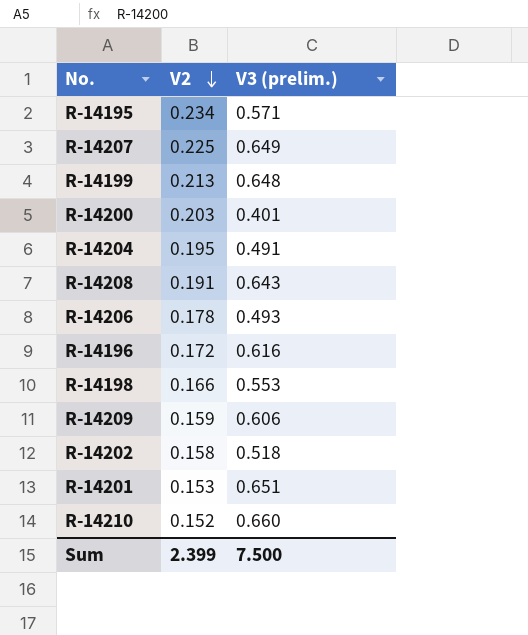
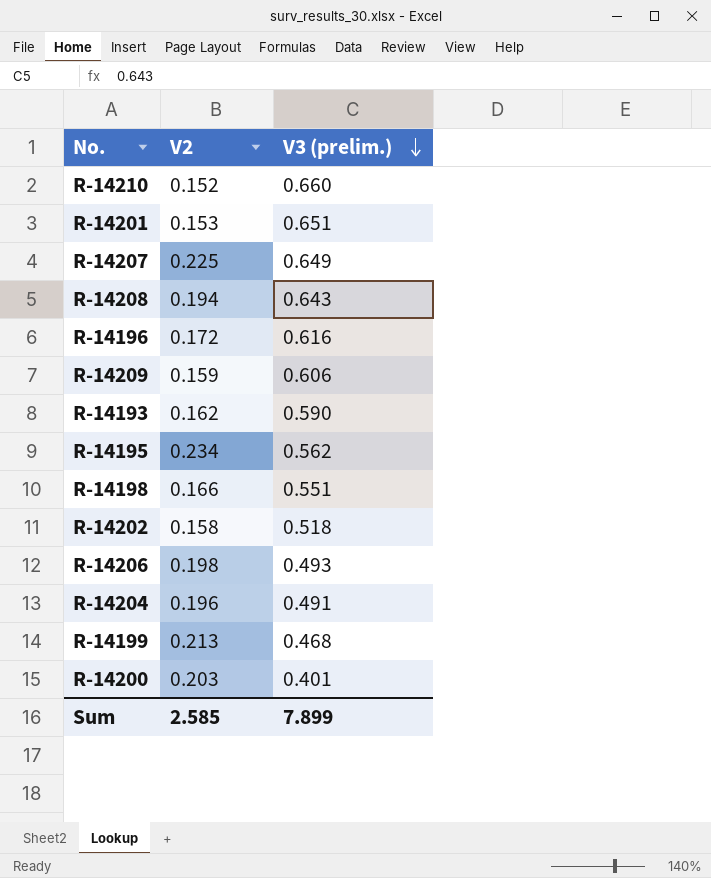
row order: V2 descending -> V3 (prelim.) descending
R-14208 | V2: 0.191 -> 0.194
row R-14193: none -> 0.162 | 0.590
R-14195 | V3 (prelim.): 0.571 -> 0.562
R-14198 | V3 (prelim.): 0.553 -> 0.551
R-14206 | V2: 0.178 -> 0.198
R-14204 | V2: 0.195 -> 0.196
R-14199 | V3 (prelim.): 0.648 -> 0.468
Sum | V2: 2.399 -> 2.585
Sum | V3 (prelim.): 7.500 -> 7.899

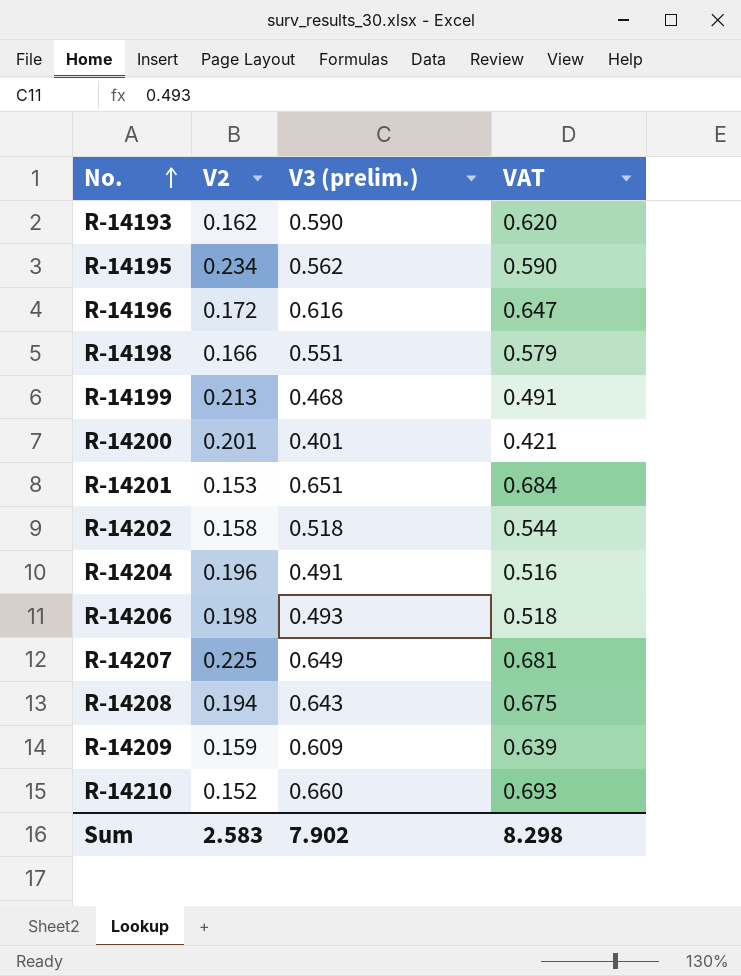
row order: V3 (prelim.) descending -> No. ascending
column VAT | formula: none -> [V3 (prelim.)] * 1.05
R-14200 | V2: 0.203 -> 0.201
R-14209 | V3 (prelim.): 0.606 -> 0.609
Sum | V2: 2.585 -> 2.583
Sum | V3 (prelim.): 7.899 -> 7.902

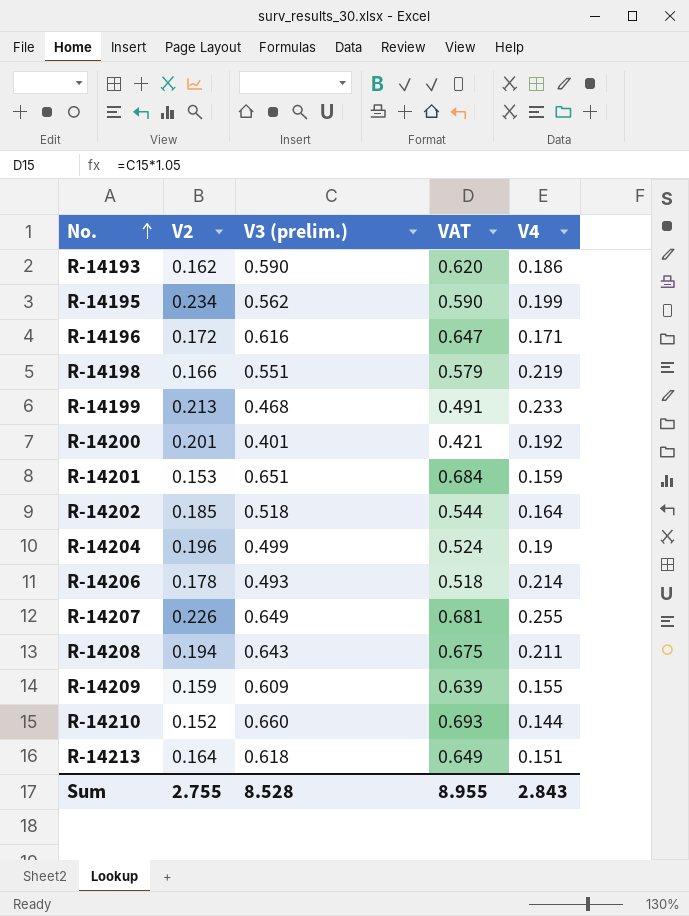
column V4 | position: none -> 5
R-14202 | V2: 0.158 -> 0.185
R-14204 | V3 (prelim.): 0.491 -> 0.499
R-14204 | VAT: 0.516 -> 0.524
R-14206 | V2: 0.198 -> 0.178
R-14207 | V2: 0.225 -> 0.226
row R-14213: none -> 0.164 | 0.618 | 0.649 | 0.151
Sum | V2: 2.583 -> 2.755
Sum | V3 (prelim.): 7.902 -> 8.528
Sum | VAT: 8.298 -> 8.955

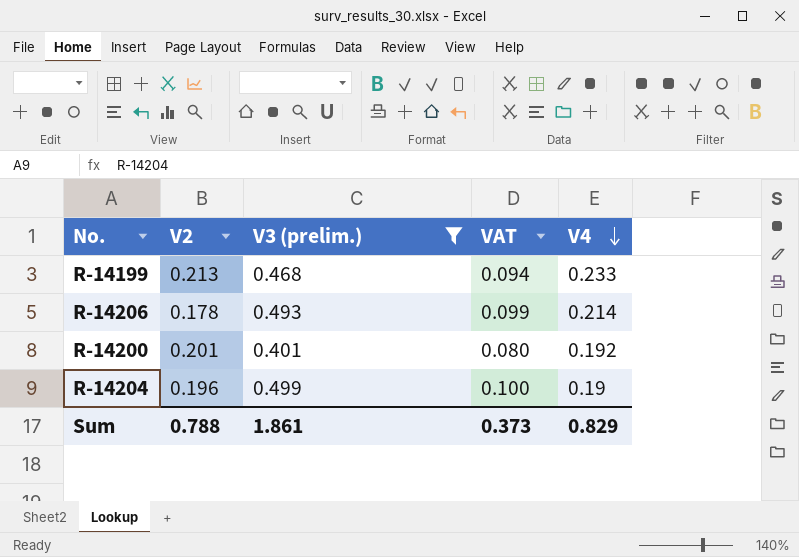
filter: none -> V3 (prelim.) <= 0.499
row order: No. ascending -> V4 descending
column VAT | formula: [V3 (prelim.)] * 1.05 -> [V3 (prelim.)] * 0.2
Sum | V2: 2.755 -> 0.788
Sum | V3 (prelim.): 8.528 -> 1.861
Sum | VAT: 8.955 -> 0.373
Sum | V4: 2.843 -> 0.829

